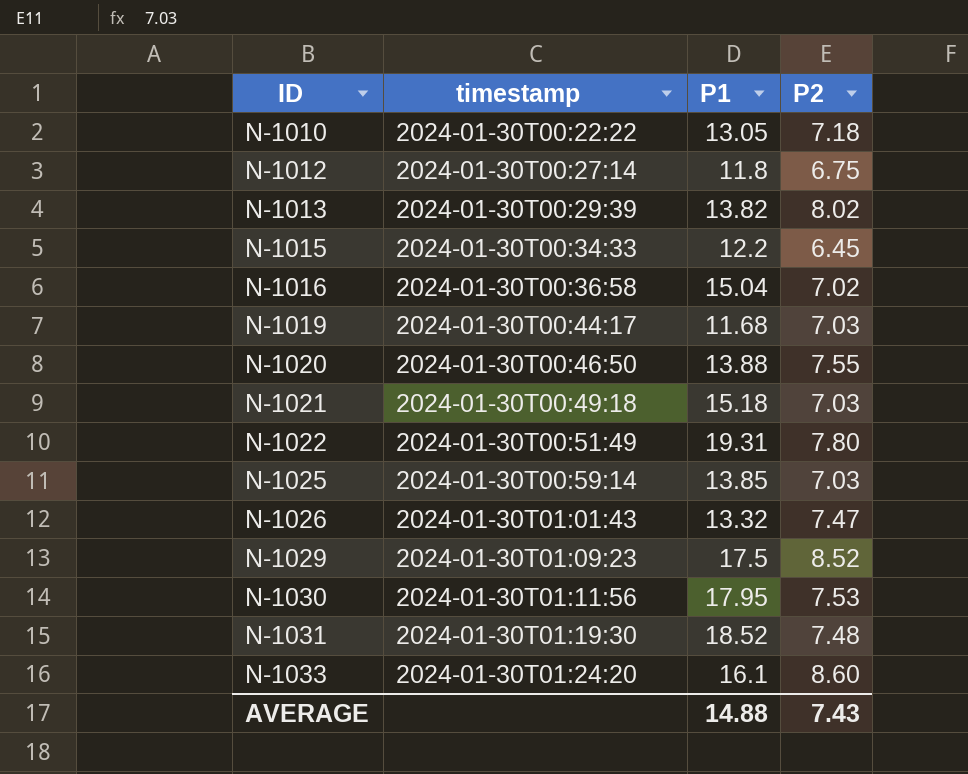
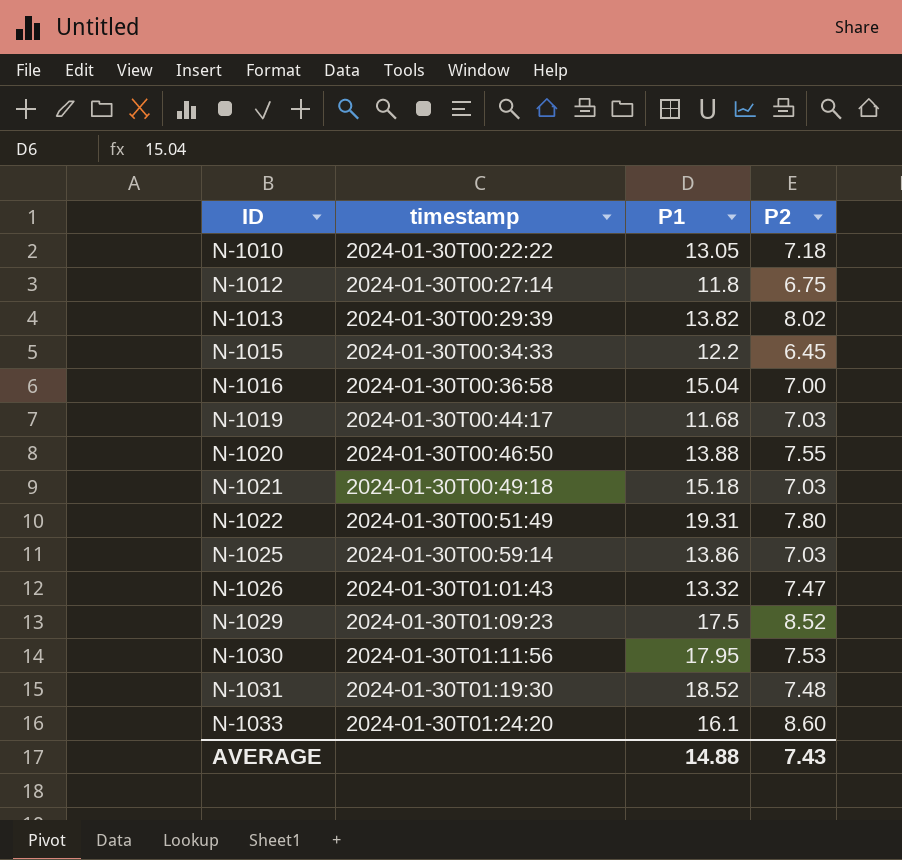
N-1016 | P2: 7.02 -> 7.00
N-1025 | P1: 13.85 -> 13.86

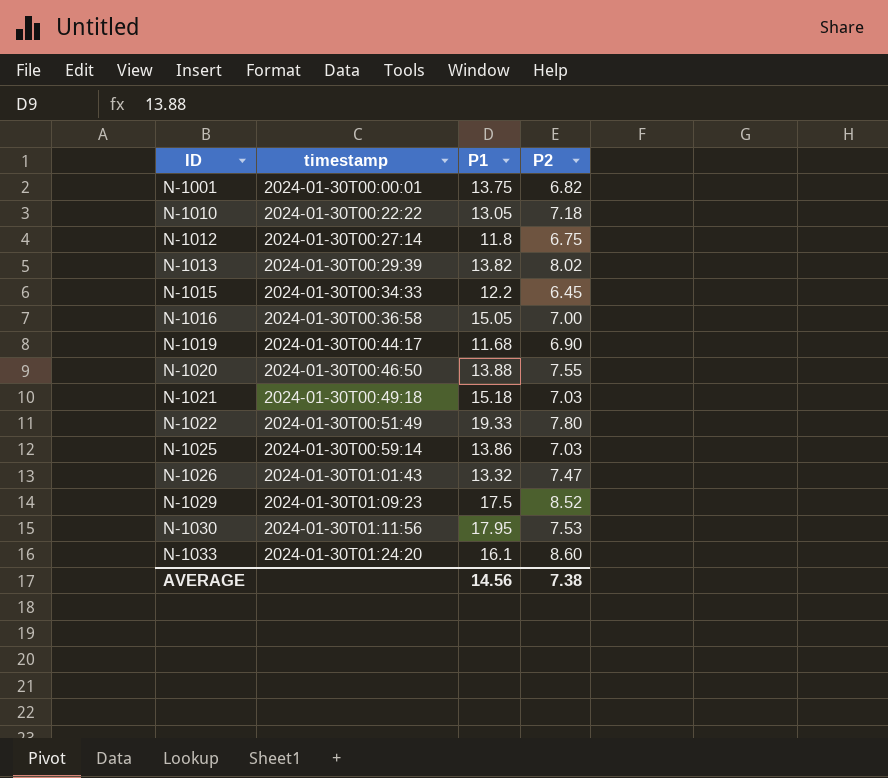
row N-1031: 2024-01-30T01:19:30 | 18.52 | 7.48 -> none
row N-1001: none -> 2024-01-30T00:00:01 | 13.75 | 6.82
N-1016 | P1: 15.04 -> 15.05
N-1019 | P2: 7.03 -> 6.90
N-1022 | P1: 19.31 -> 19.33
AVERAGE | P1: 14.88 -> 14.56
AVERAGE | P2: 7.43 -> 7.38

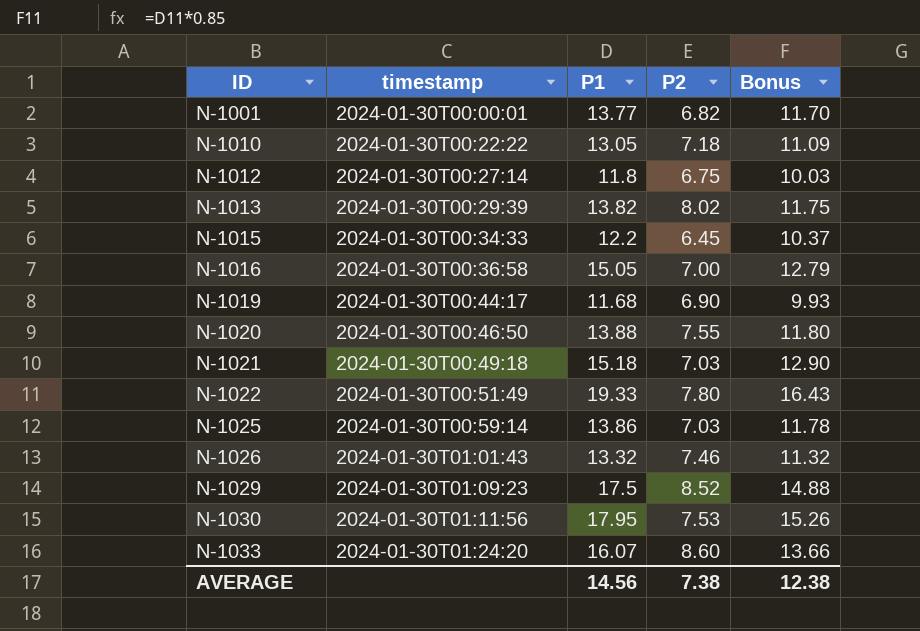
column Bonus | formula: none -> [P1] * 0.85
N-1001 | P1: 13.75 -> 13.77
N-1026 | P2: 7.47 -> 7.46
N-1033 | P1: 16.1 -> 16.07

